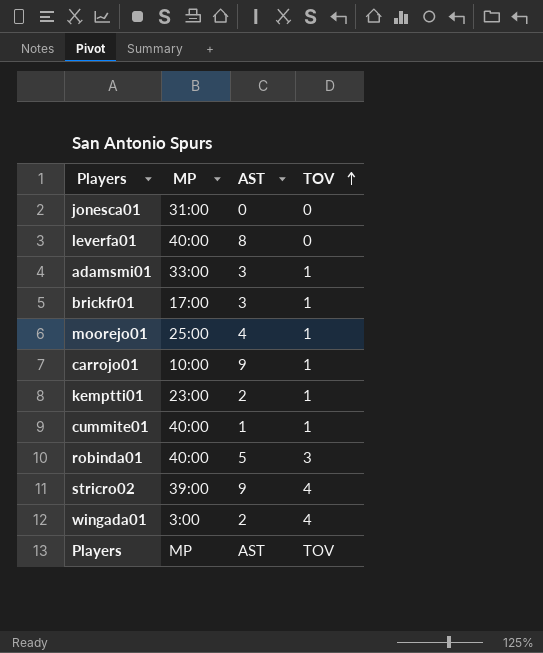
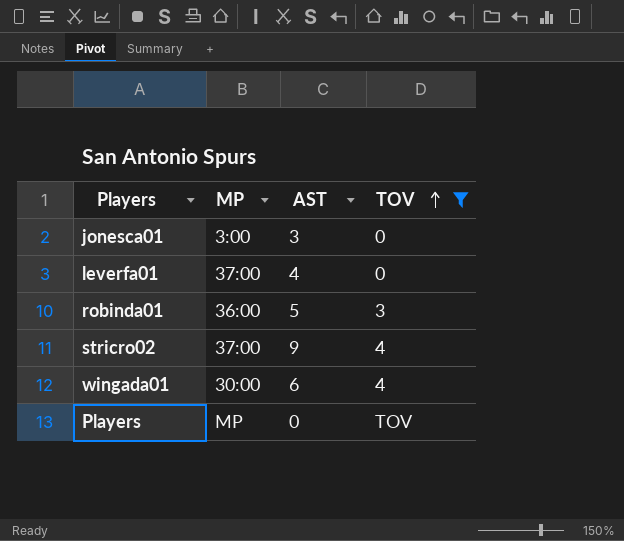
filter: none -> TOV != 1
jonesca01 | MP: 31:00 -> 3:00
jonesca01 | AST: 0 -> 3
leverfa01 | MP: 40:00 -> 37:00
leverfa01 | AST: 8 -> 4
robinda01 | MP: 40:00 -> 36:00
stricro02 | MP: 39:00 -> 37:00
wingada01 | MP: 3:00 -> 30:00
wingada01 | AST: 2 -> 6
Players | AST: AST -> 0

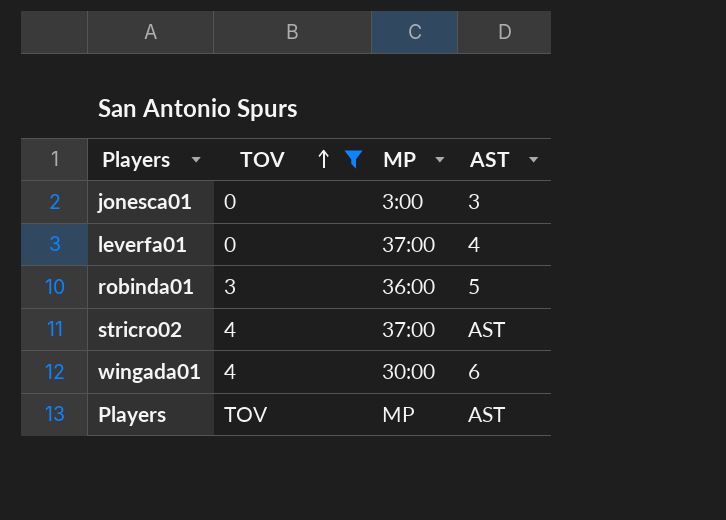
column TOV | position: 4 -> 2
stricro02 | AST: 9 -> AST
Players | AST: 0 -> AST

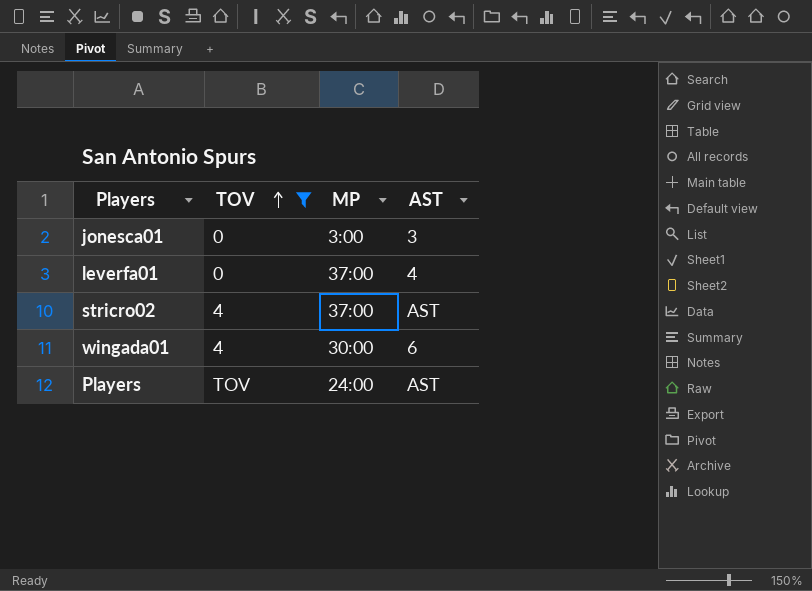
row robinda01: 3 | 36:00 | 5 -> none
Players | MP: MP -> 24:00

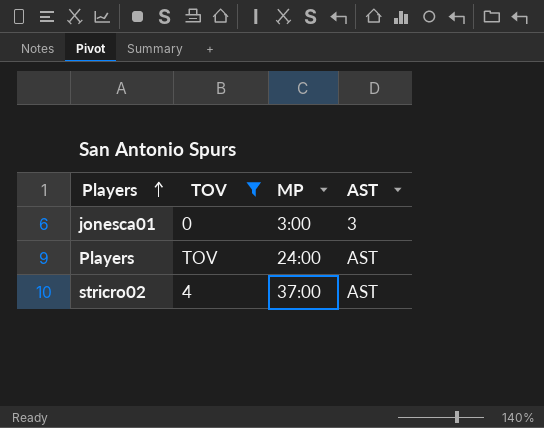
row order: TOV ascending -> Players ascending
row leverfa01: 0 | 37:00 | 4 -> none
row wingada01: 4 | 30:00 | 6 -> none

